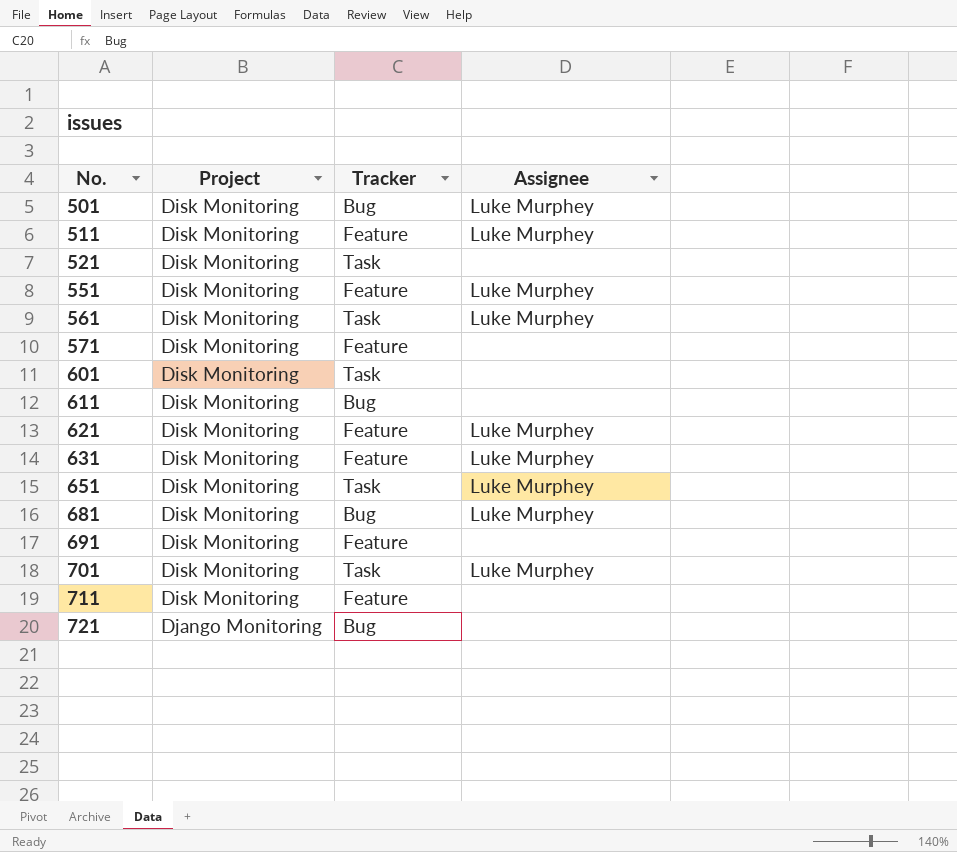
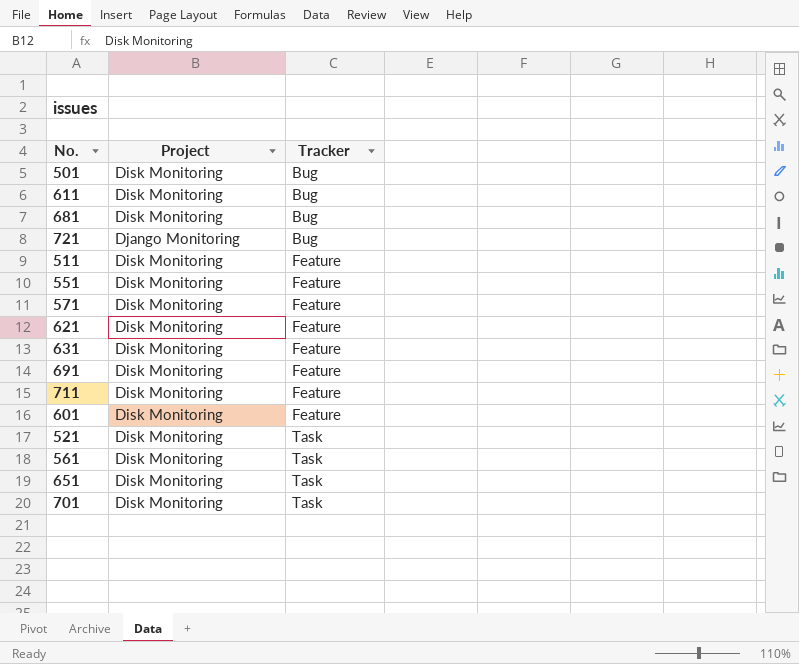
row order: No. ascending -> Tracker ascending
column Assignee | position: 4 -> none
601 | Tracker: Task -> Feature

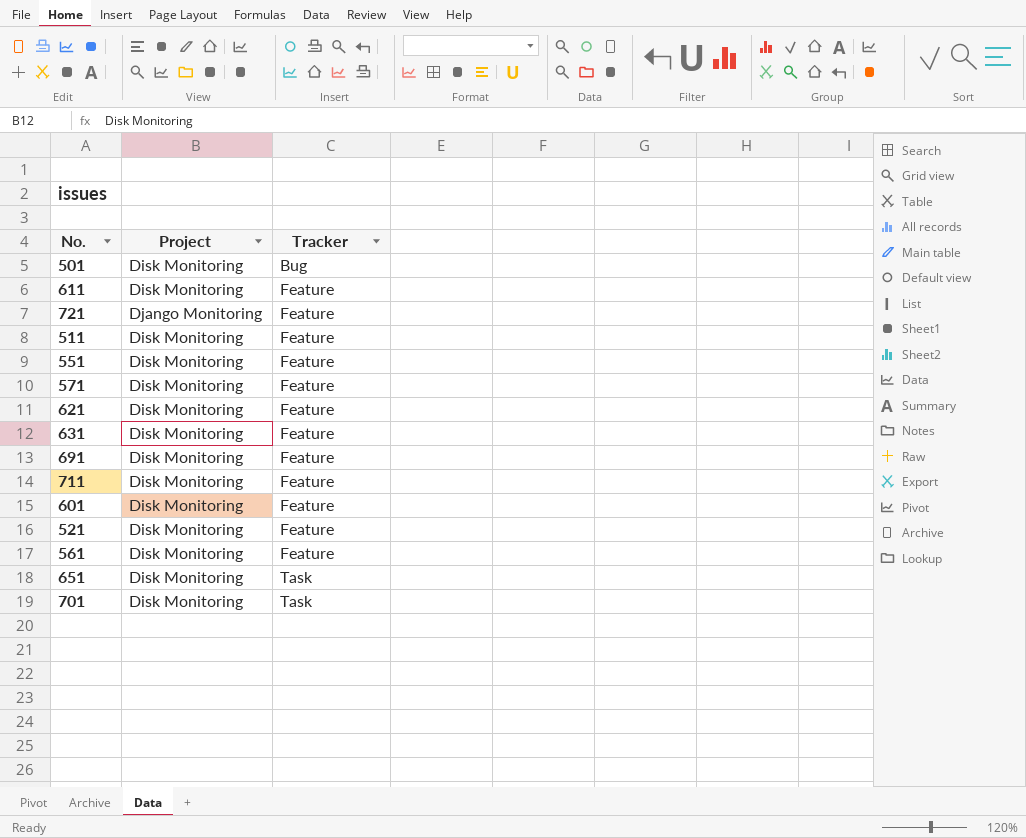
row 681: Disk Monitoring | Bug -> none
611 | Tracker: Bug -> Feature
721 | Tracker: Bug -> Feature
521 | Tracker: Task -> Feature
561 | Tracker: Task -> Feature

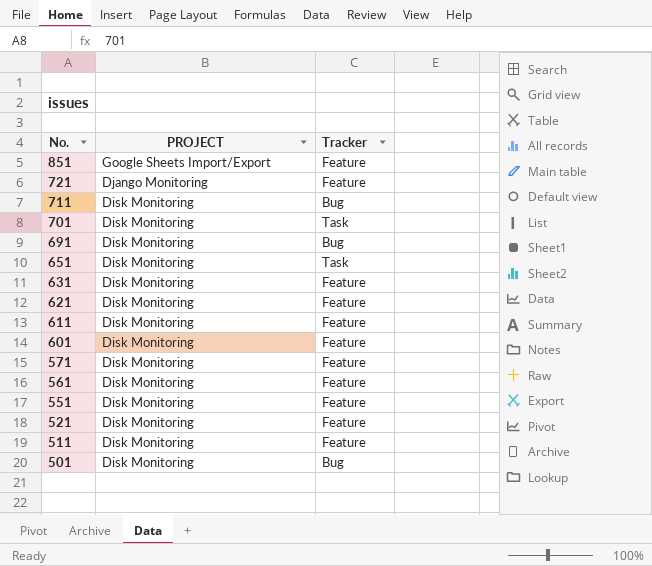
row order: Tracker ascending -> No. descending
column name: Project -> PROJECT
row 851: none -> Google Sheets Import/Export | Feature
711 | Tracker: Feature -> Bug
691 | Tracker: Feature -> Bug

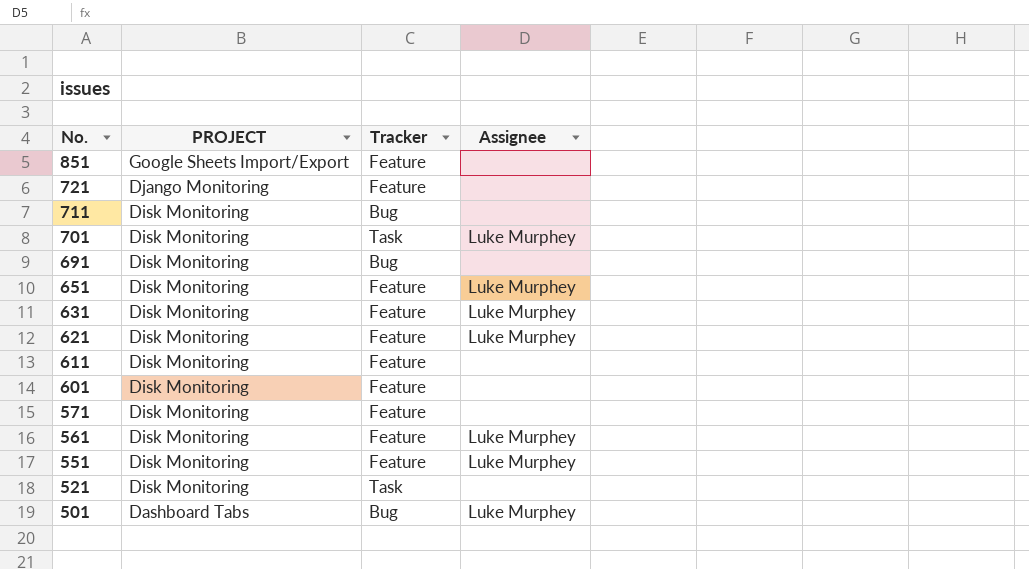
column Assignee | position: none -> 4
row 511: Disk Monitoring | Feature -> none
651 | Tracker: Task -> Feature
521 | Tracker: Feature -> Task
501 | PROJECT: Disk Monitoring -> Dashboard Tabs

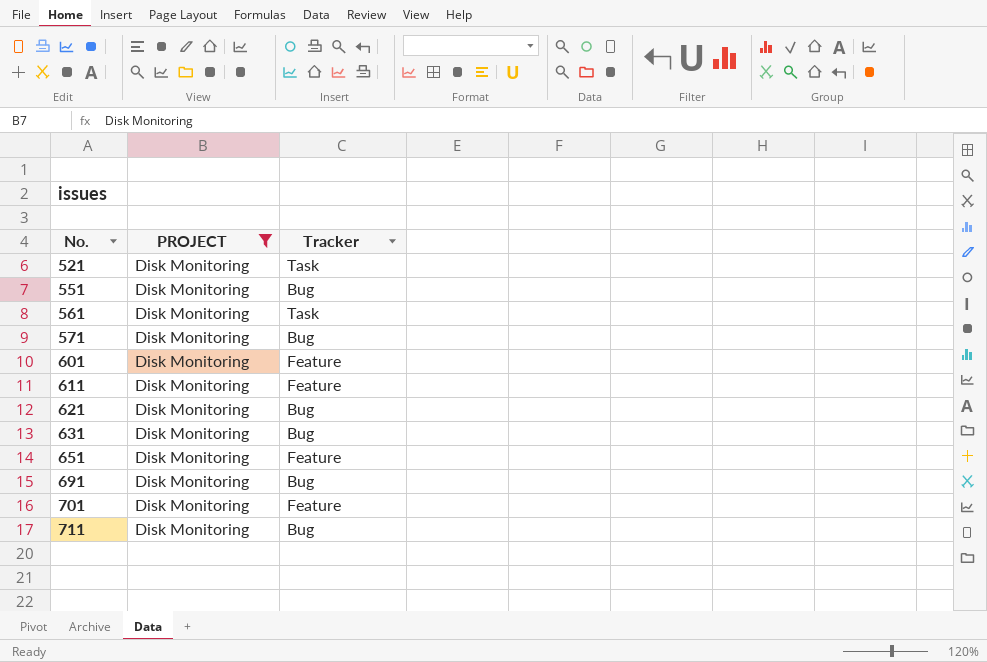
filter: none -> PROJECT = Disk Monitoring
row order: No. descending -> No. ascending
column Assignee | position: 4 -> none
551 | Tracker: Feature -> Bug
561 | Tracker: Feature -> Task
571 | Tracker: Feature -> Bug
621 | Tracker: Feature -> Bug
631 | Tracker: Feature -> Bug
701 | Tracker: Task -> Feature

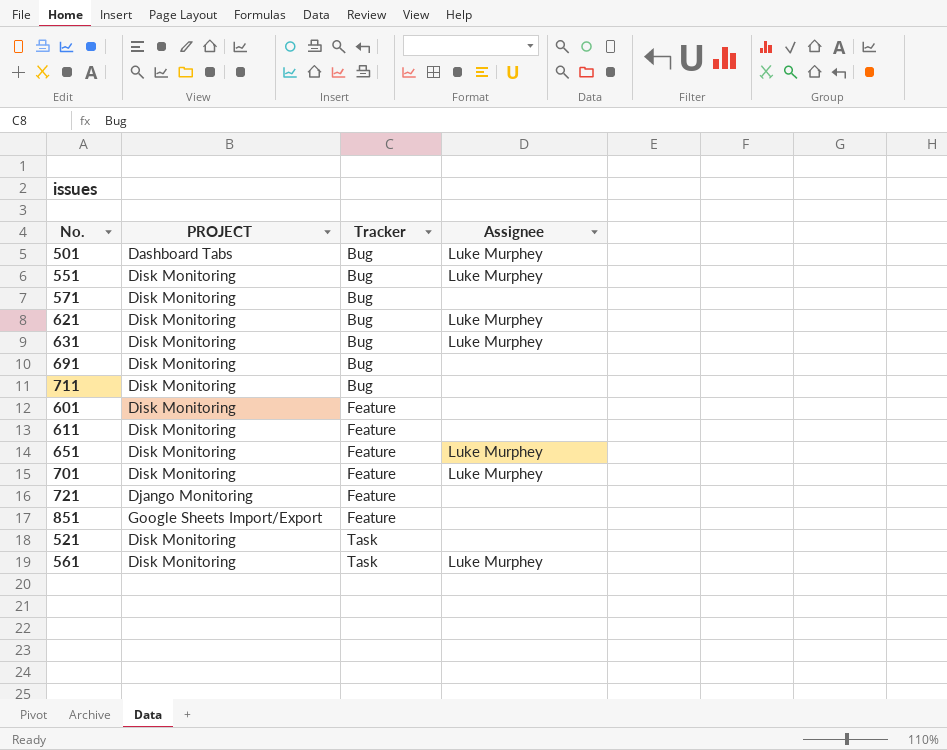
filter: PROJECT = Disk Monitoring -> none
row order: No. ascending -> Tracker ascending
column Assignee | position: none -> 4

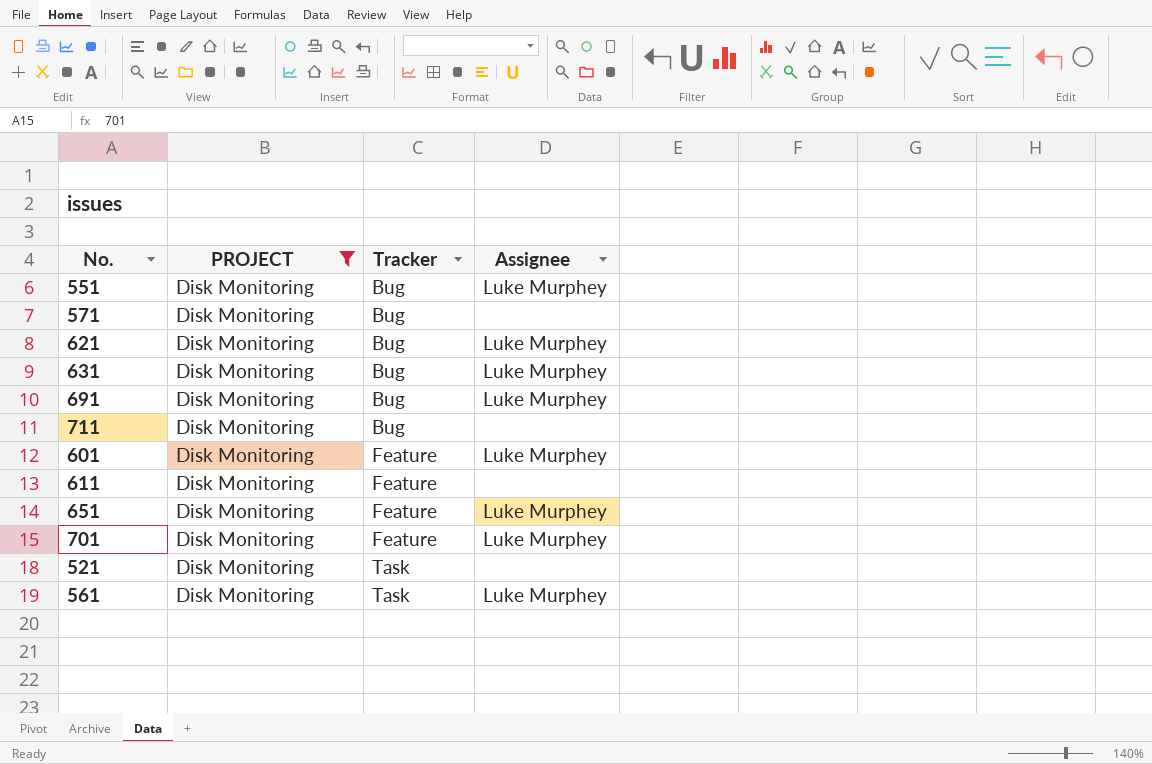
filter: none -> PROJECT = Disk Monitoring
691 | Assignee: none -> Luke Murphey
601 | Assignee: none -> Luke Murphey

